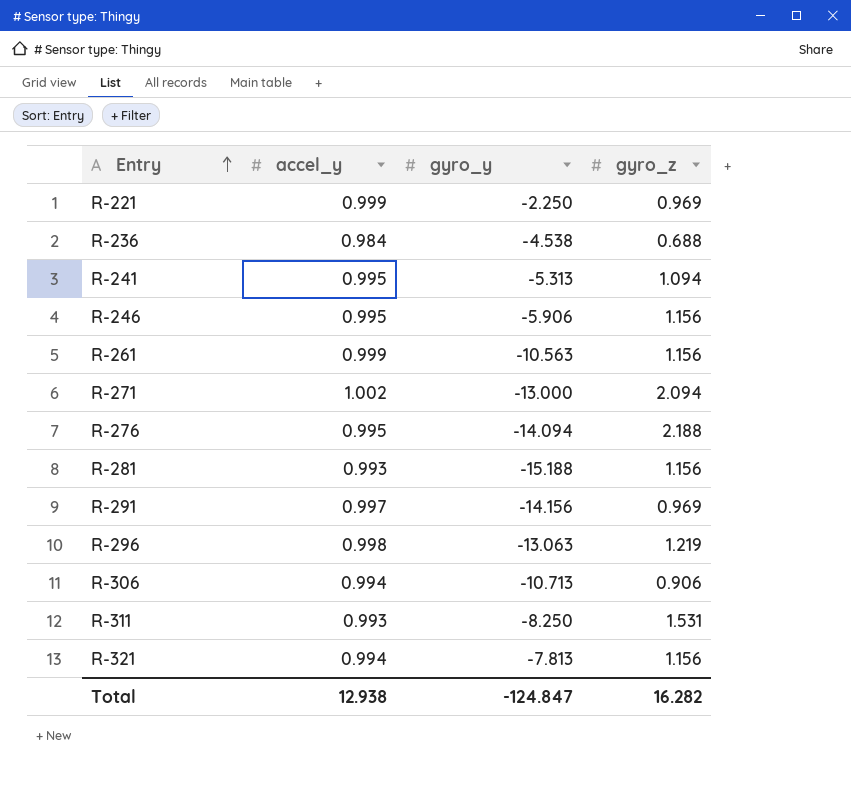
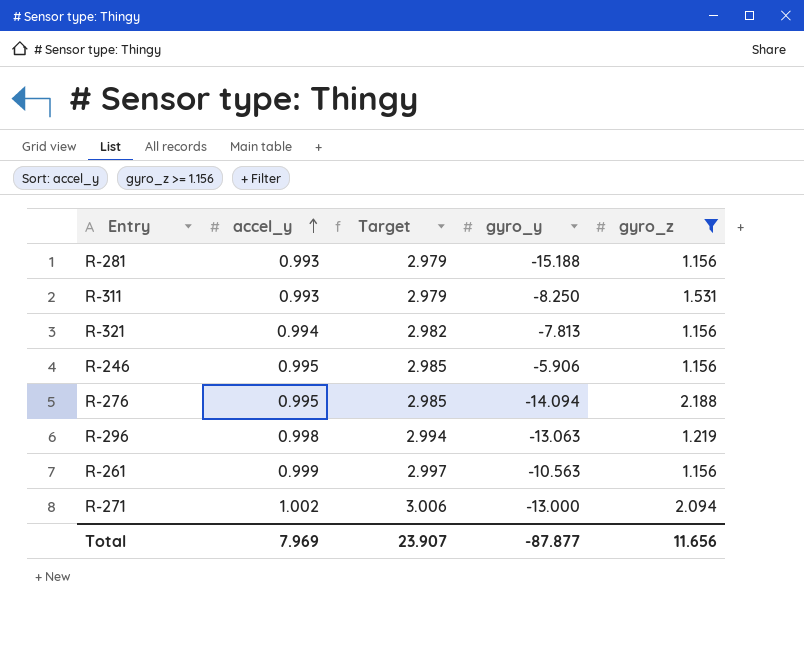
filter: none -> gyro_z >= 1.156
row order: Entry ascending -> accel_y ascending
column Target | formula: none -> [accel_y] * 3
Total | accel_y: 12.938 -> 7.969
Total | gyro_y: -124.847 -> -87.877
Total | gyro_z: 16.282 -> 11.656

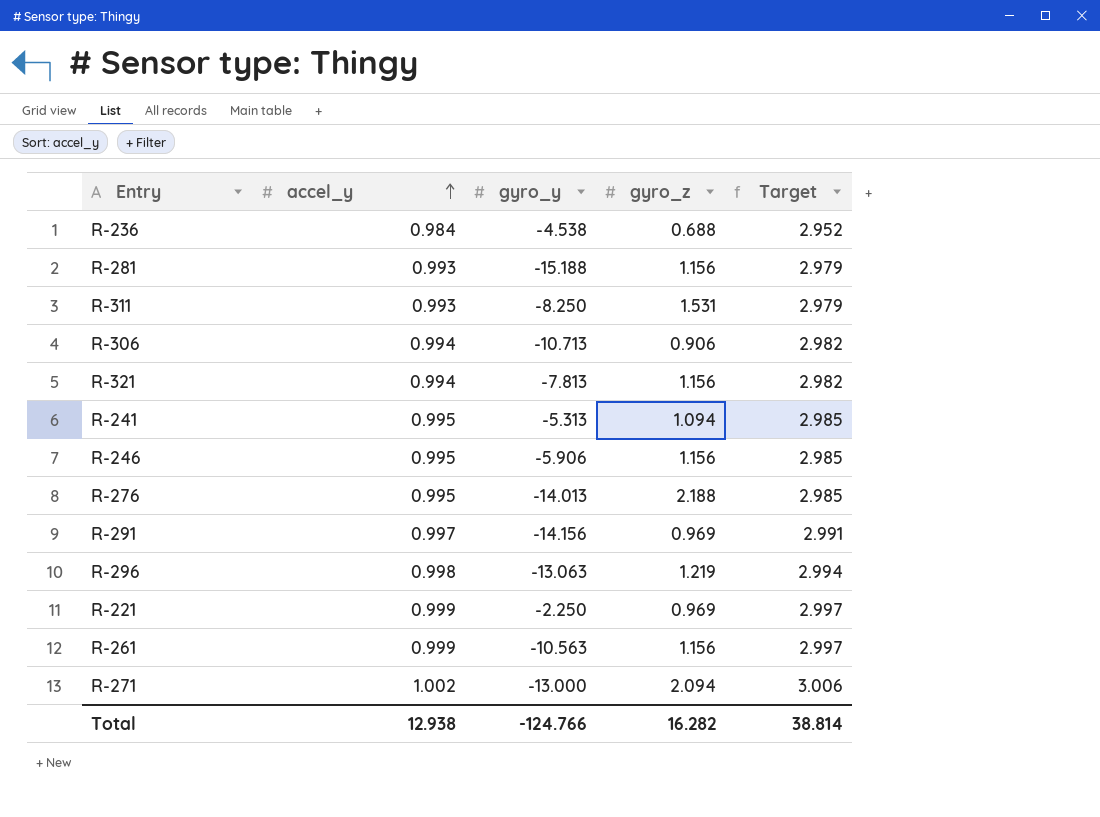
filter: gyro_z >= 1.156 -> none
column Target | position: 3 -> 5
R-276 | gyro_y: -14.094 -> -14.013
Total | accel_y: 7.969 -> 12.938
Total | gyro_y: -87.877 -> -124.766
Total | gyro_z: 11.656 -> 16.282
Total | Target: 23.907 -> 38.814

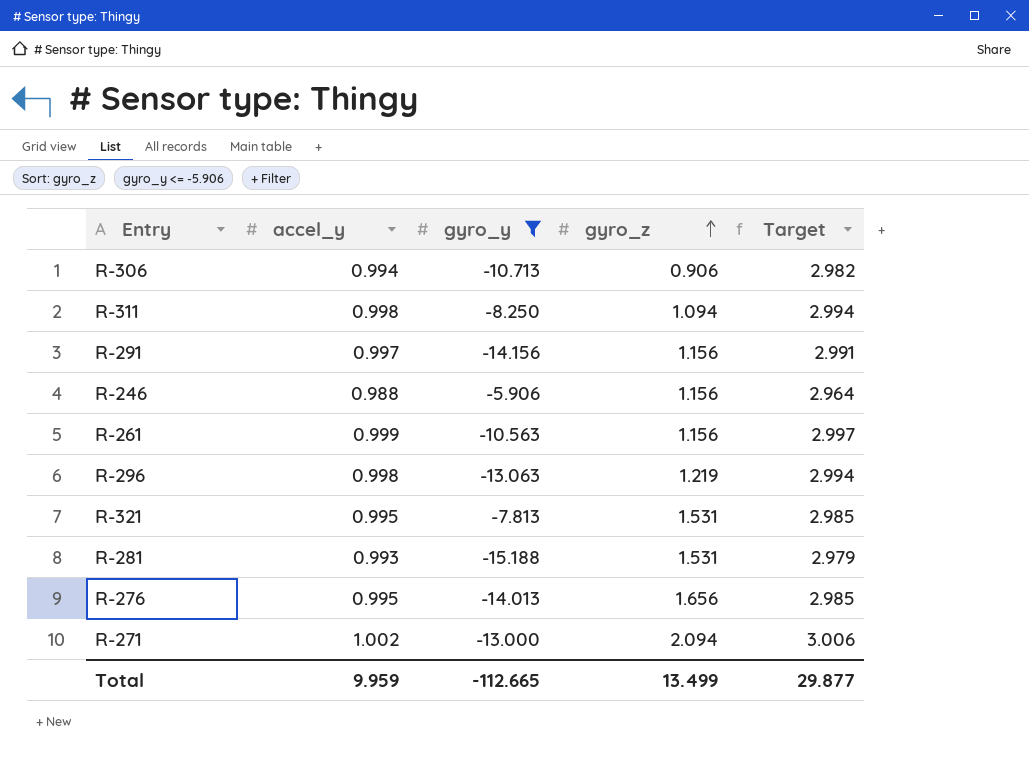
filter: none -> gyro_y <= -5.906
row order: accel_y ascending -> gyro_z ascending
R-311 | accel_y: 0.993 -> 0.998
R-311 | gyro_z: 1.531 -> 1.094
R-311 | Target: 2.979 -> 2.994
R-291 | gyro_z: 0.969 -> 1.156
R-246 | accel_y: 0.995 -> 0.988
R-246 | Target: 2.985 -> 2.964
R-321 | accel_y: 0.994 -> 0.995
R-321 | gyro_z: 1.156 -> 1.531
R-321 | Target: 2.982 -> 2.985
R-281 | gyro_z: 1.156 -> 1.531
R-276 | gyro_z: 2.188 -> 1.656
Total | accel_y: 12.938 -> 9.959
Total | gyro_y: -124.766 -> -112.665
Total | gyro_z: 16.282 -> 13.499
Total | Target: 38.814 -> 29.877

